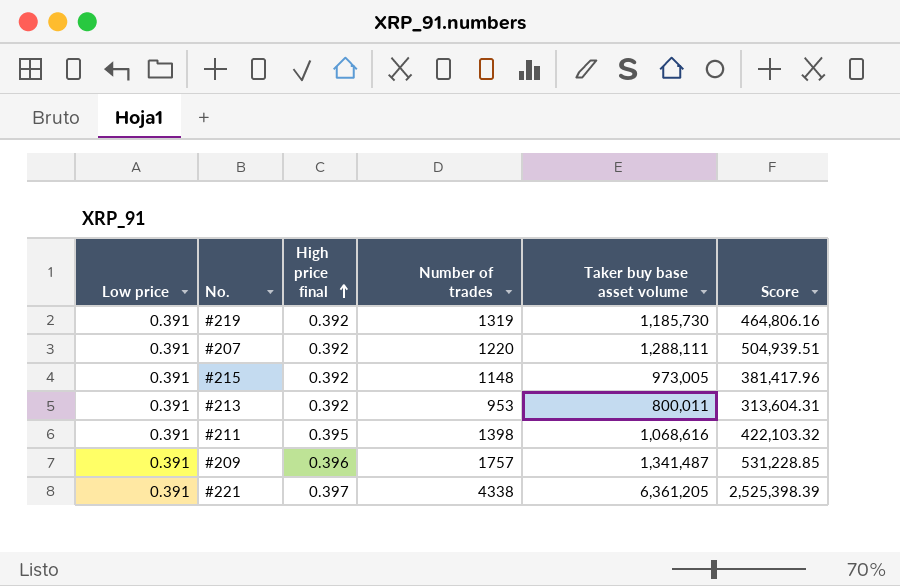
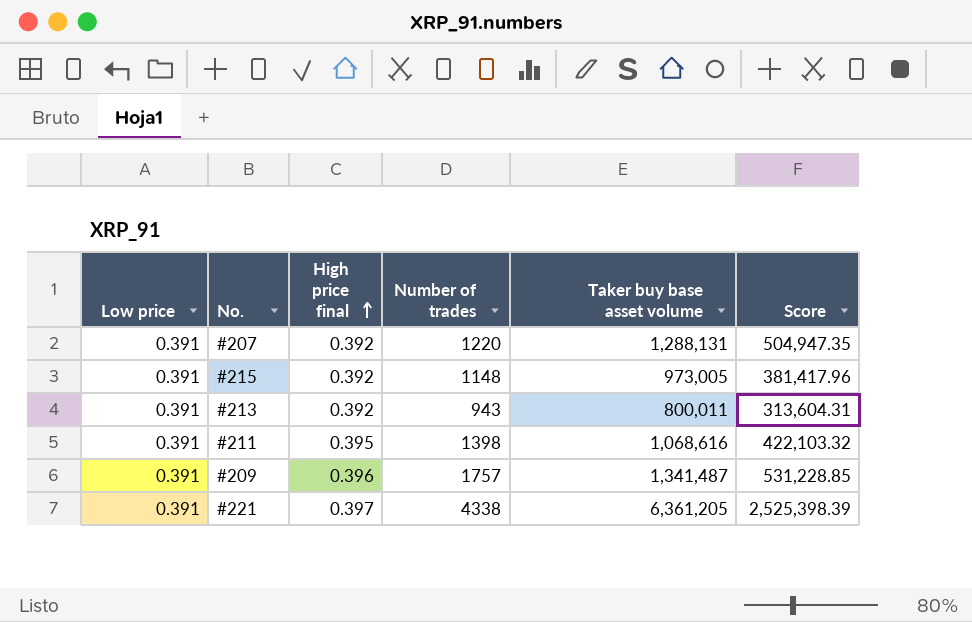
row #219: 0.391 | 0.392 | 1319 | 1,185,730 | 464,806.16 -> none
#207 | Taker buy base asset volume: 1,288,111 -> 1,288,131
#207 | Score: 504,939.51 -> 504,947.35
#213 | Number of trades: 953 -> 943

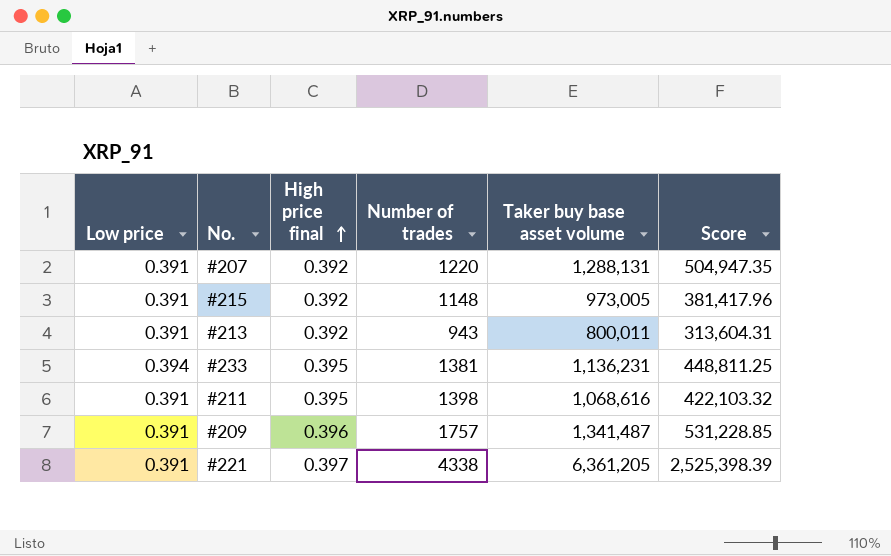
row #233: none -> 0.394 | 0.395 | 1381 | 1,136,231 | 448,811.25

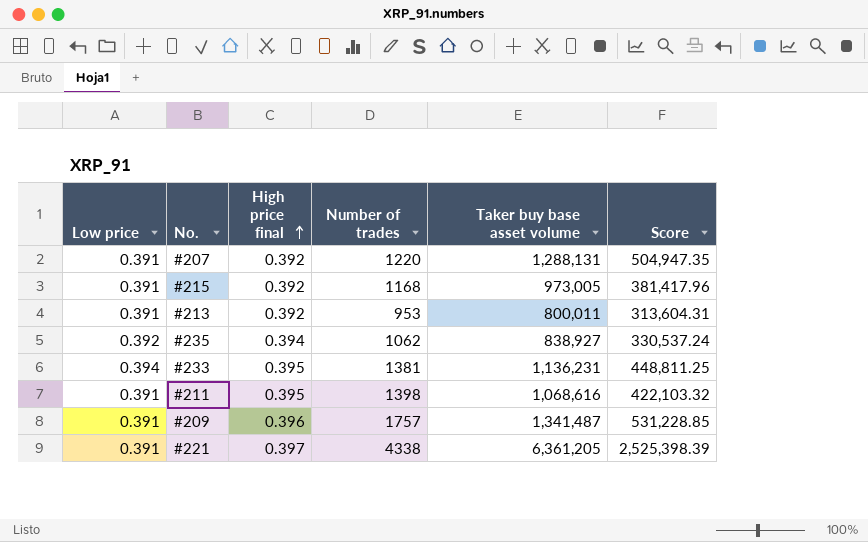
#215 | Number of trades: 1148 -> 1168
#213 | Number of trades: 943 -> 953
row #235: none -> 0.392 | 0.394 | 1062 | 838,927 | 330,537.24

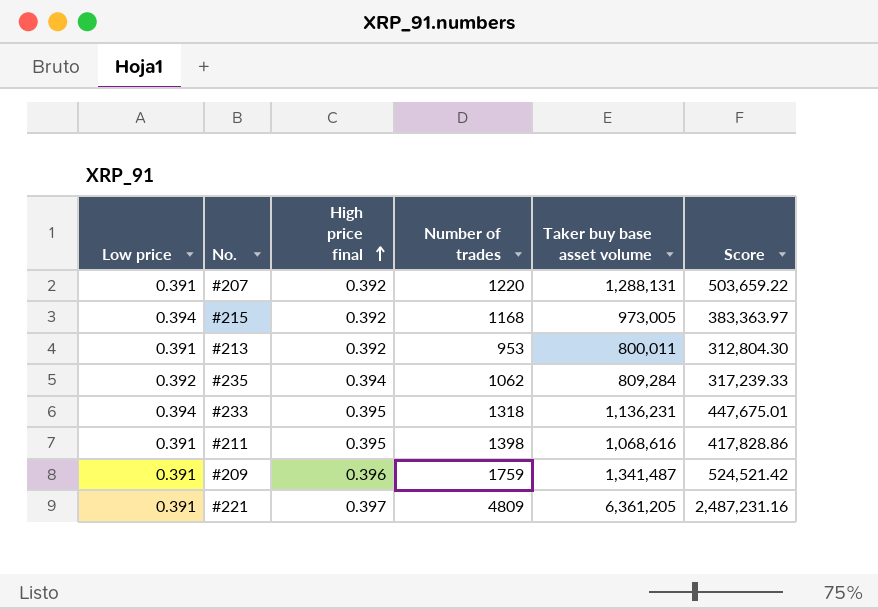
column Score | formula: [High price final] * [Taker buy base asset volume] -> [Low price] * [Taker buy base asset volume]
#215 | Low price: 0.391 -> 0.394
#235 | Taker buy base asset volume: 838,927 -> 809,284
#233 | Number of trades: 1381 -> 1318
#209 | Number of trades: 1757 -> 1759
#221 | Number of trades: 4338 -> 4809

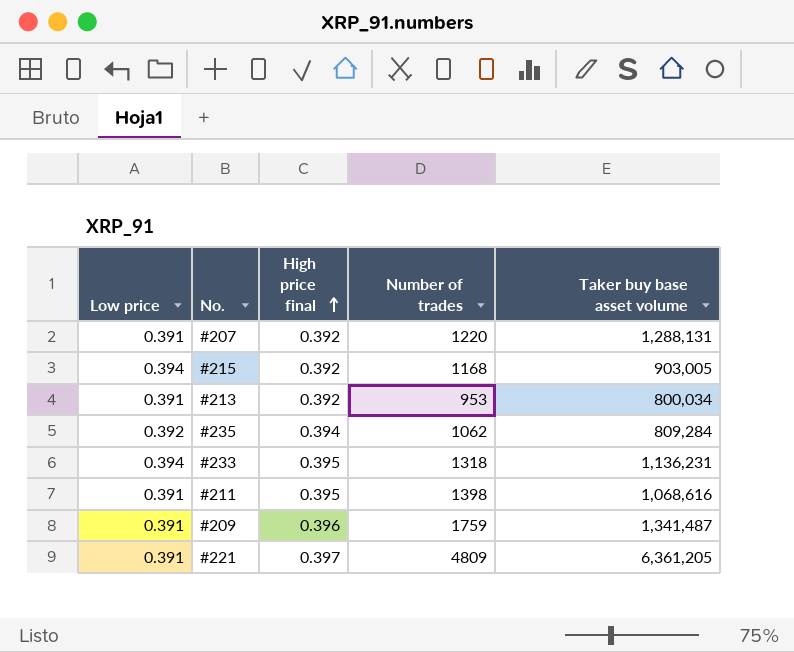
column Score | formula: [Low price] * [Taker buy base asset volume] -> none
#215 | Taker buy base asset volume: 973,005 -> 903,005
#213 | Taker buy base asset volume: 800,011 -> 800,034

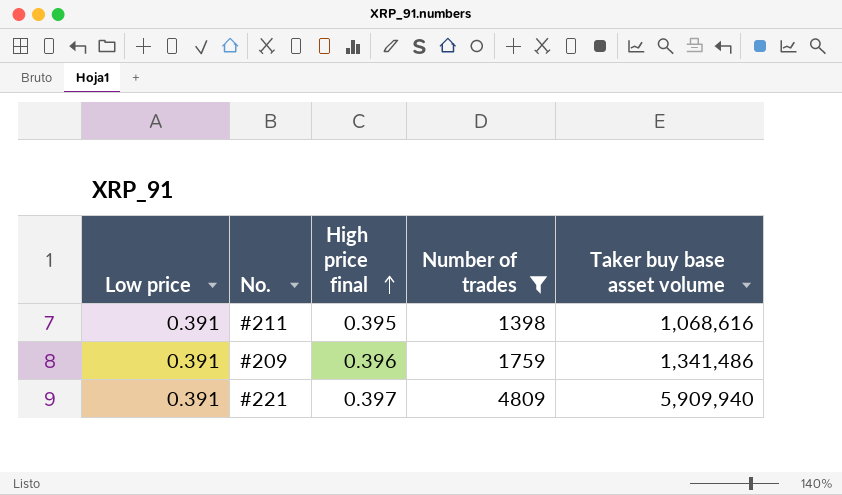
filter: none -> Number of trades >= 1398
#209 | Taker buy base asset volume: 1,341,487 -> 1,341,486
#221 | Taker buy base asset volume: 6,361,205 -> 5,909,940

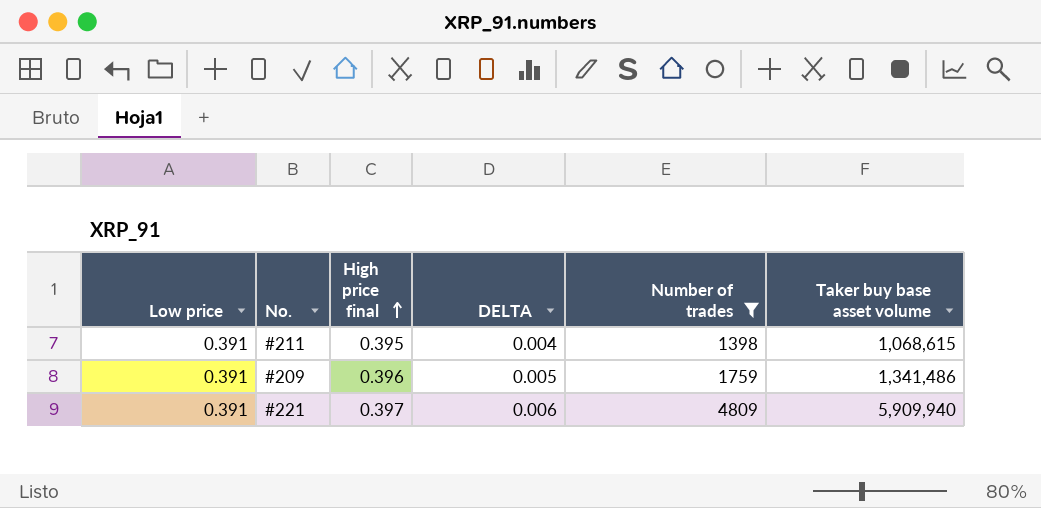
column DELTA | formula: none -> [High price final] - [Low price]
#211 | Taker buy base asset volume: 1,068,616 -> 1,068,615

